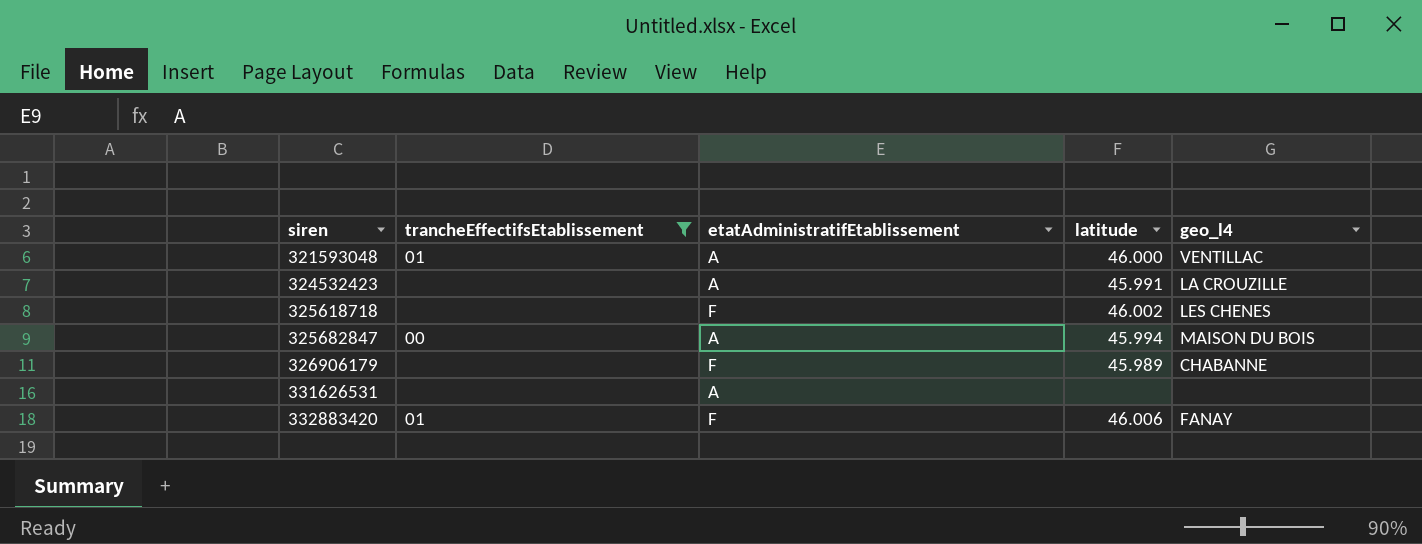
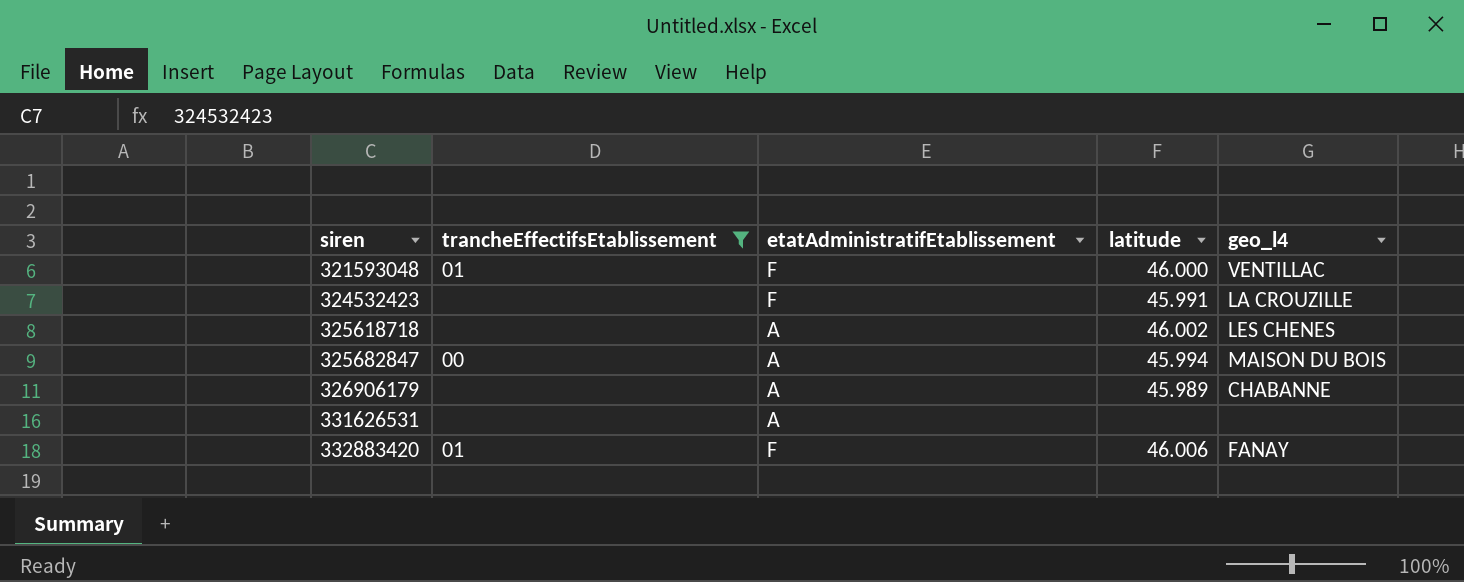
321593048 | etatAdministratifEtablissement: A -> F
324532423 | etatAdministratifEtablissement: A -> F
325618718 | etatAdministratifEtablissement: F -> A
326906179 | etatAdministratifEtablissement: F -> A

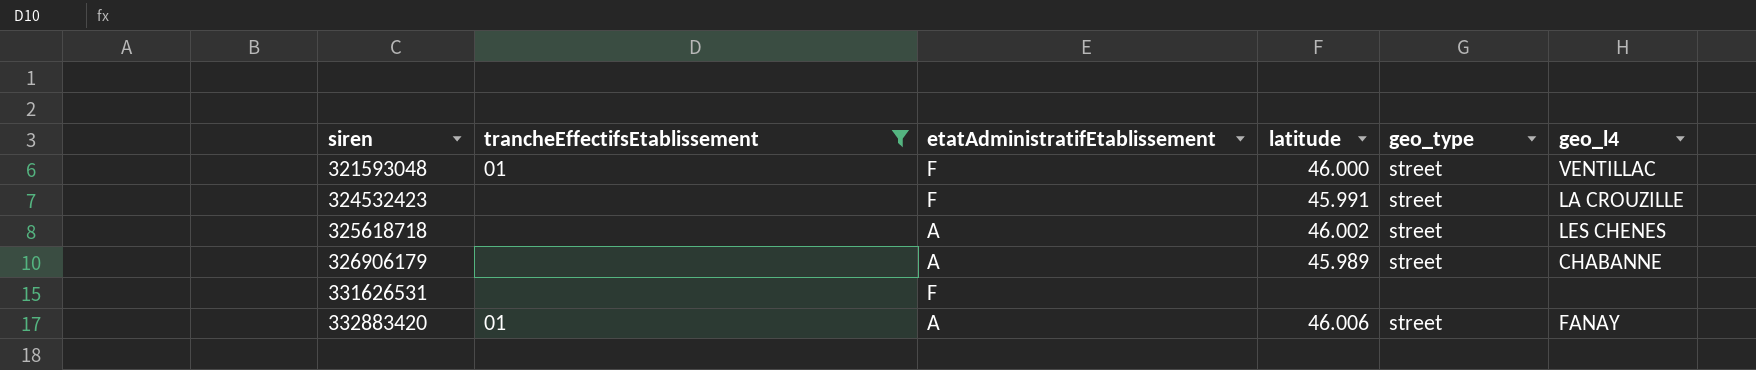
column geo_type | position: none -> 5
row 325682847: 00 | A | 45.994 | MAISON DU BOIS -> none
331626531 | etatAdministratifEtablissement: A -> F
332883420 | etatAdministratifEtablissement: F -> A

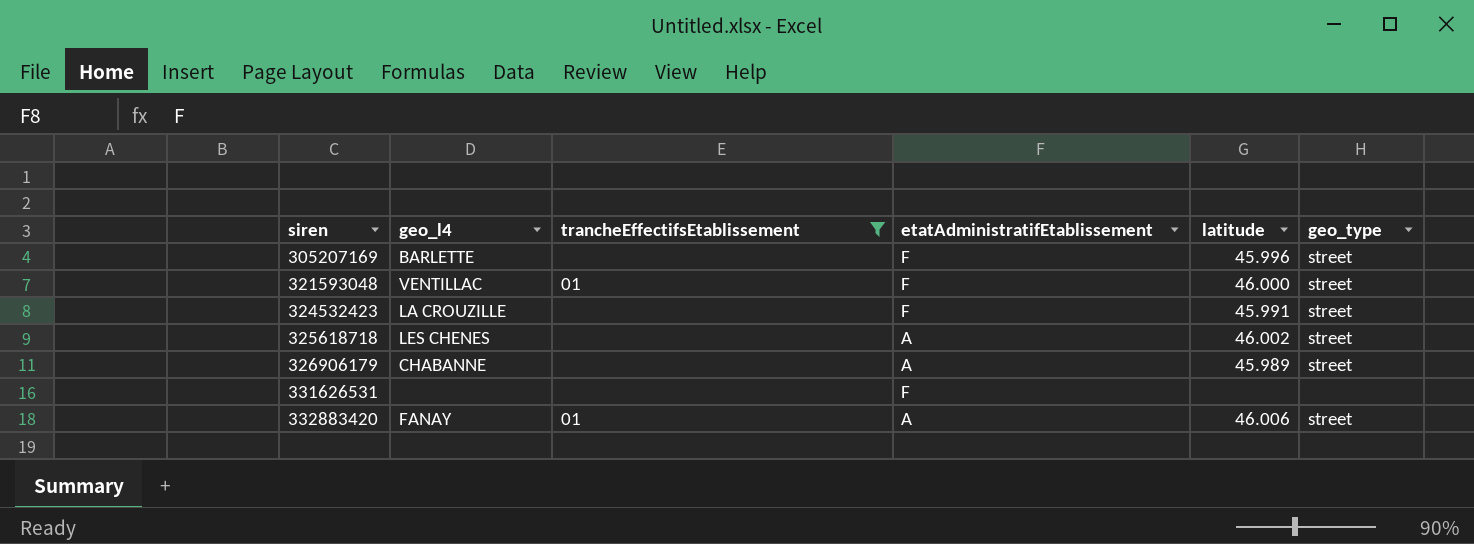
column geo_l4 | position: 6 -> 2
row 305207169: none -> BARLETTE | none | F | 45.996 | street

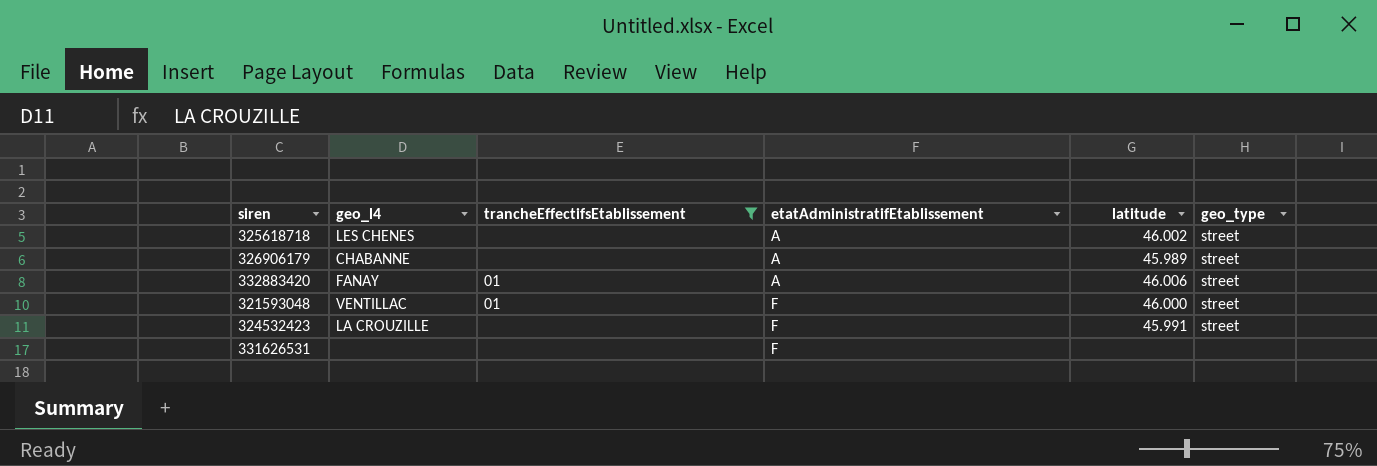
row order: siren ascending -> etatAdministratifEtablissement ascending
row 305207169: BARLETTE | none | F | 45.996 | street -> none

